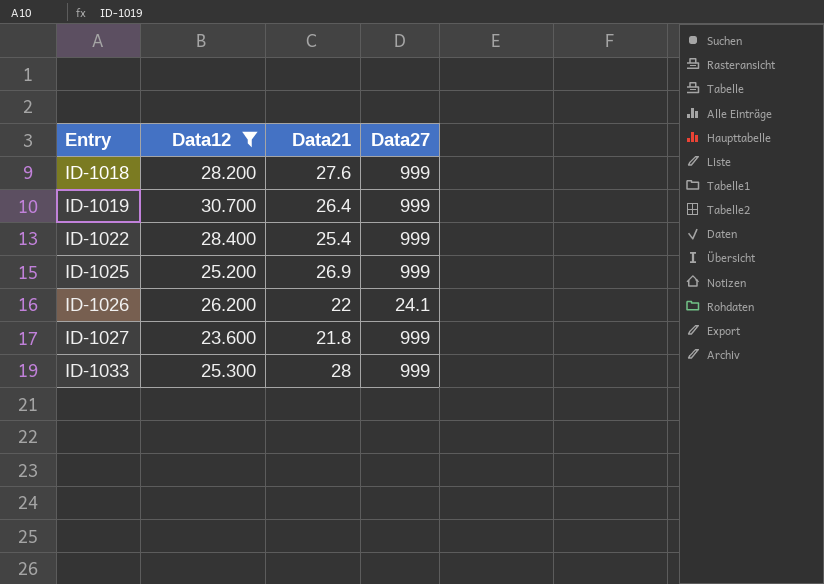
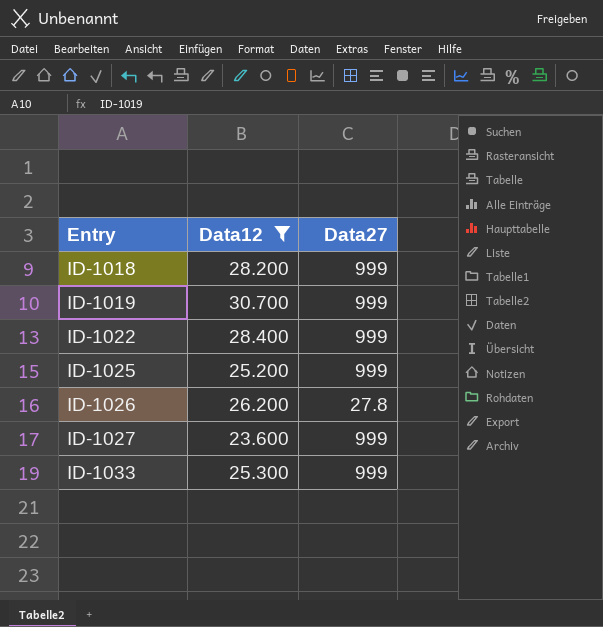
column Data21 | position: 3 -> none
ID-1026 | Data27: 24.1 -> 27.8

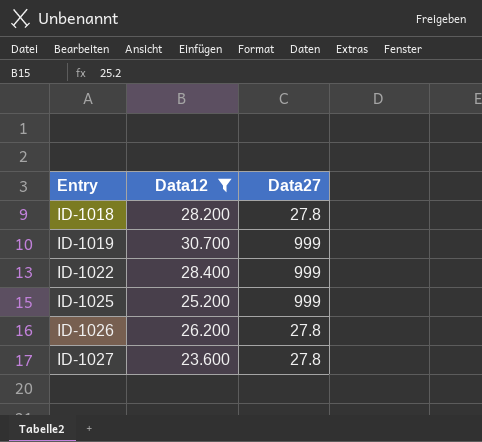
row ID-1033: 25.300 | 999 -> none
ID-1018 | Data27: 999 -> 27.8
ID-1027 | Data27: 999 -> 27.8

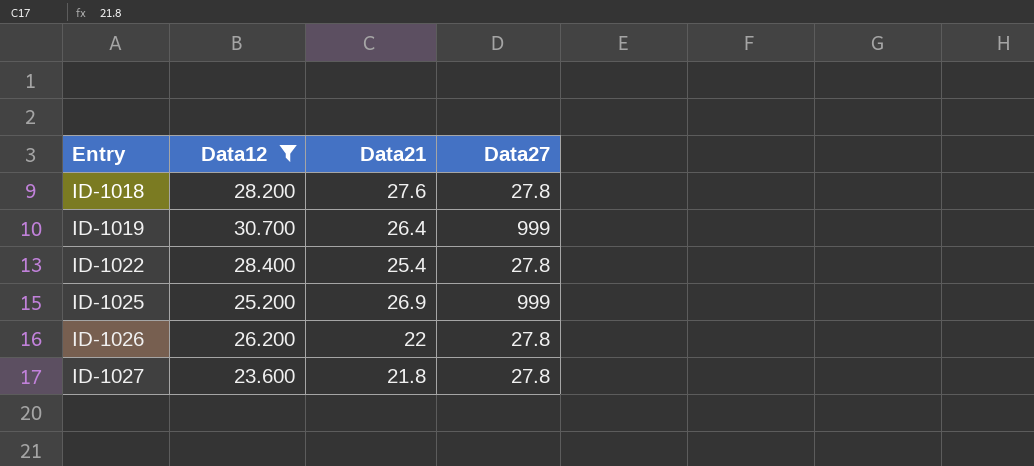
column Data21 | position: none -> 3
ID-1022 | Data27: 999 -> 27.8

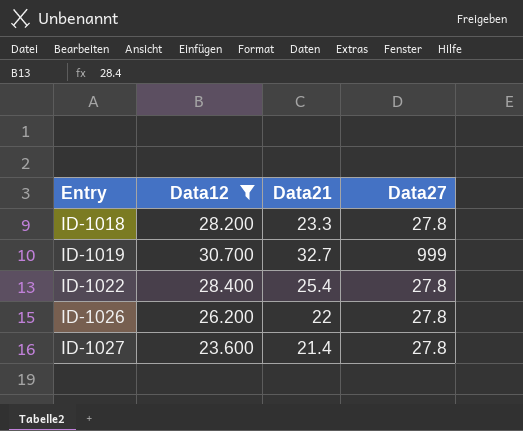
row ID-1025: 25.200 | 26.9 | 999 -> none
ID-1018 | Data21: 27.6 -> 23.3
ID-1019 | Data21: 26.4 -> 32.7
ID-1027 | Data21: 21.8 -> 21.4

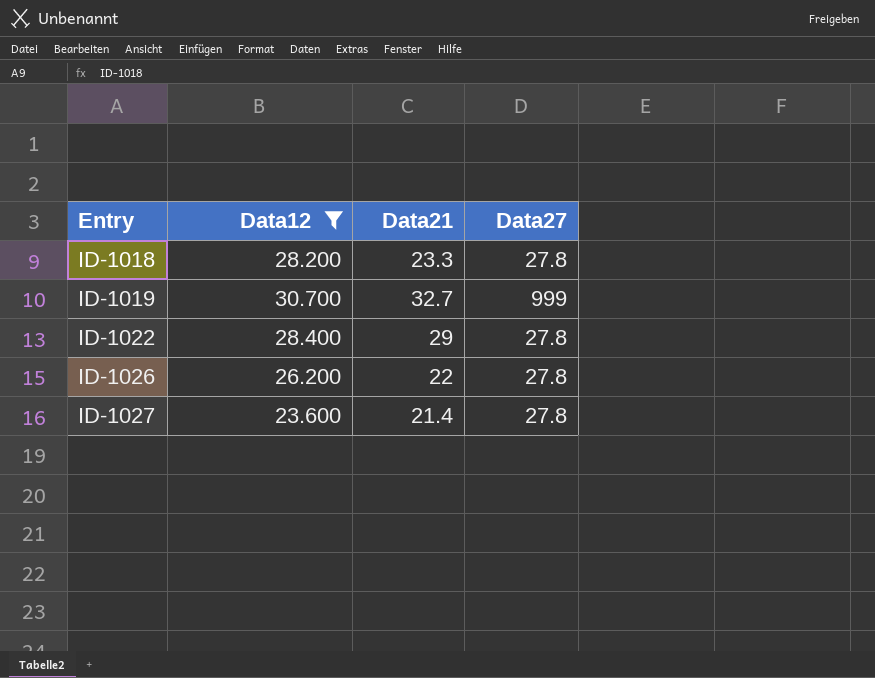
ID-1022 | Data21: 25.4 -> 29

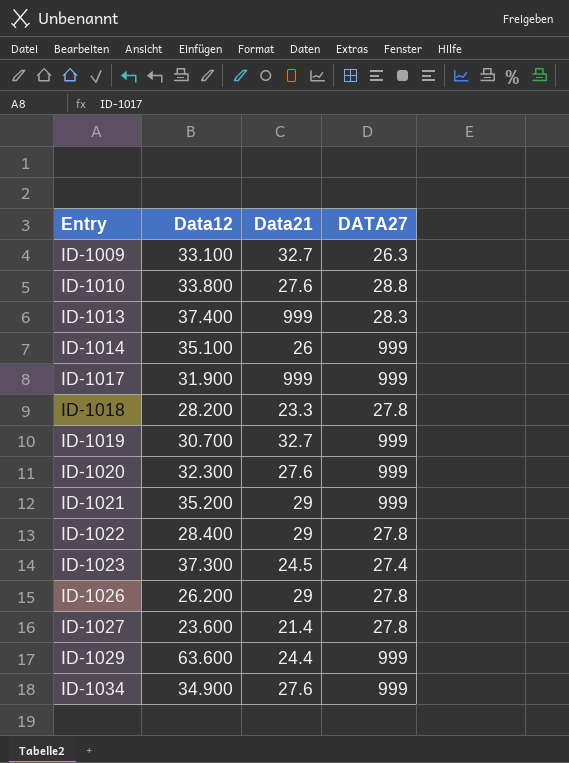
filter: Data12 <= 30.700 -> none
column name: Data27 -> DATA27
ID-1026 | Data21: 22 -> 29

